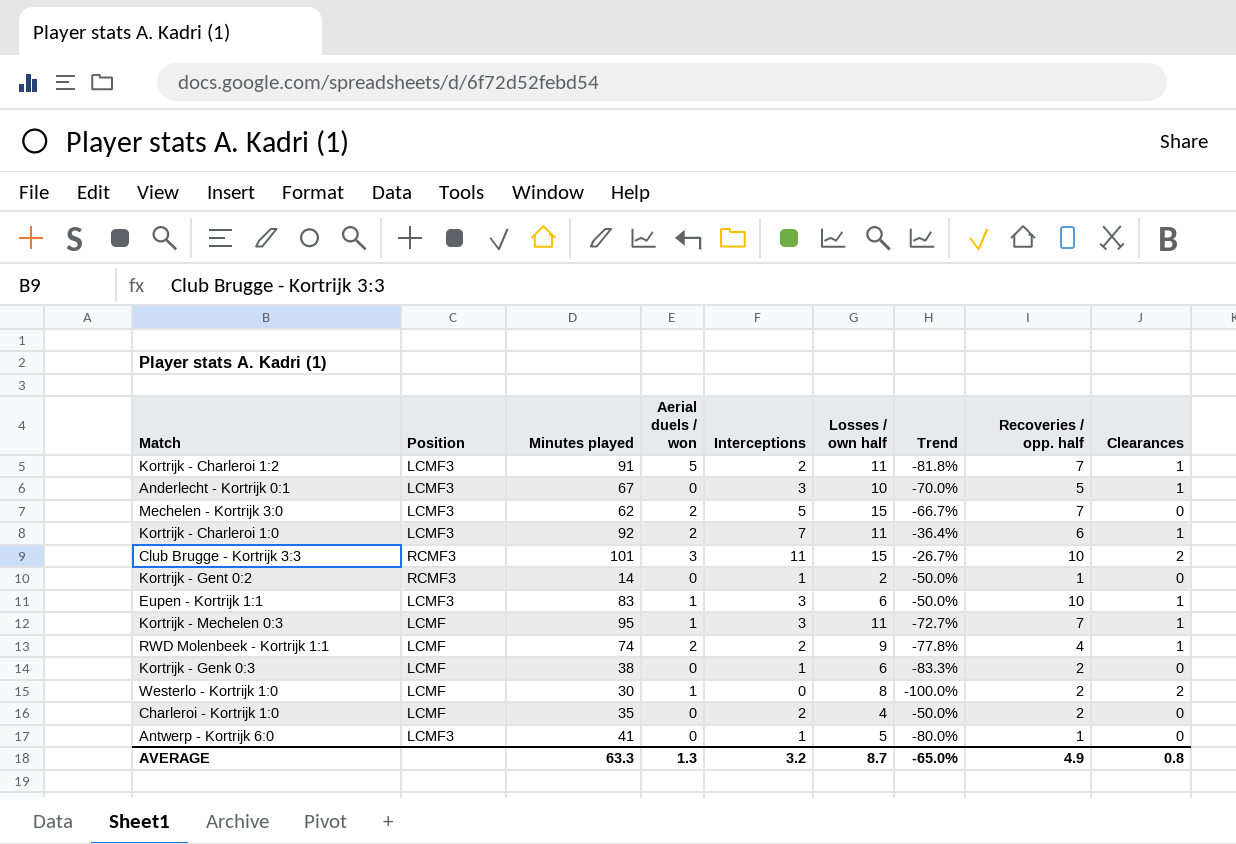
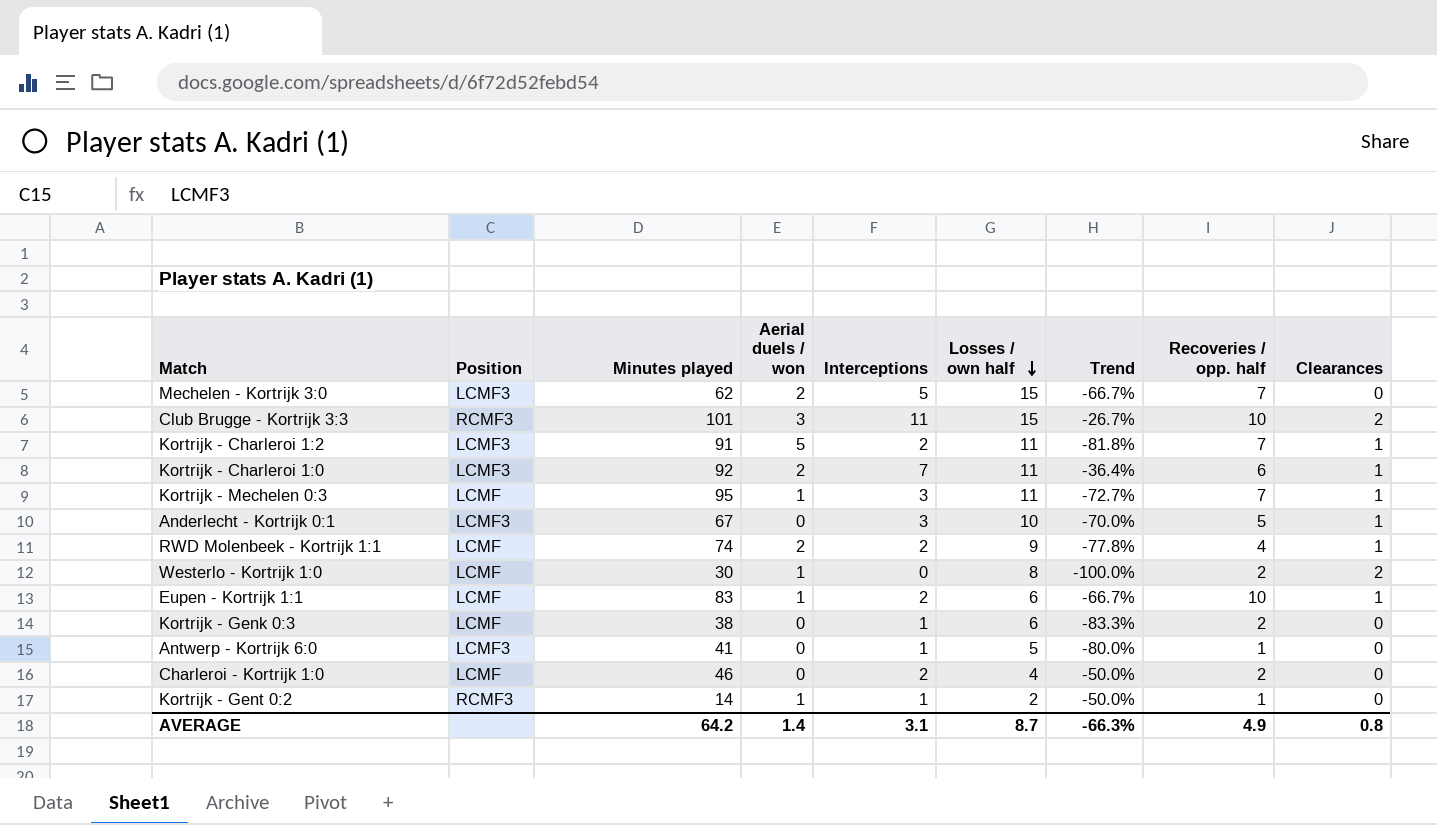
row order: none -> Losses / own half descending
Eupen - Kortrijk 1:1 | Position: LCMF3 -> LCMF
Eupen - Kortrijk 1:1 | Interceptions: 3 -> 2
Eupen - Kortrijk 1:1 | Trend: -50.0% -> -66.7%
Charleroi - Kortrijk 1:0 | Minutes played: 35 -> 46
Kortrijk - Gent 0:2 | Aerial duels / won: 0 -> 1
AVERAGE | Minutes played: 63.3 -> 64.2
AVERAGE | Aerial duels / won: 1.3 -> 1.4
AVERAGE | Interceptions: 3.2 -> 3.1
AVERAGE | Trend: -65.0% -> -66.3%

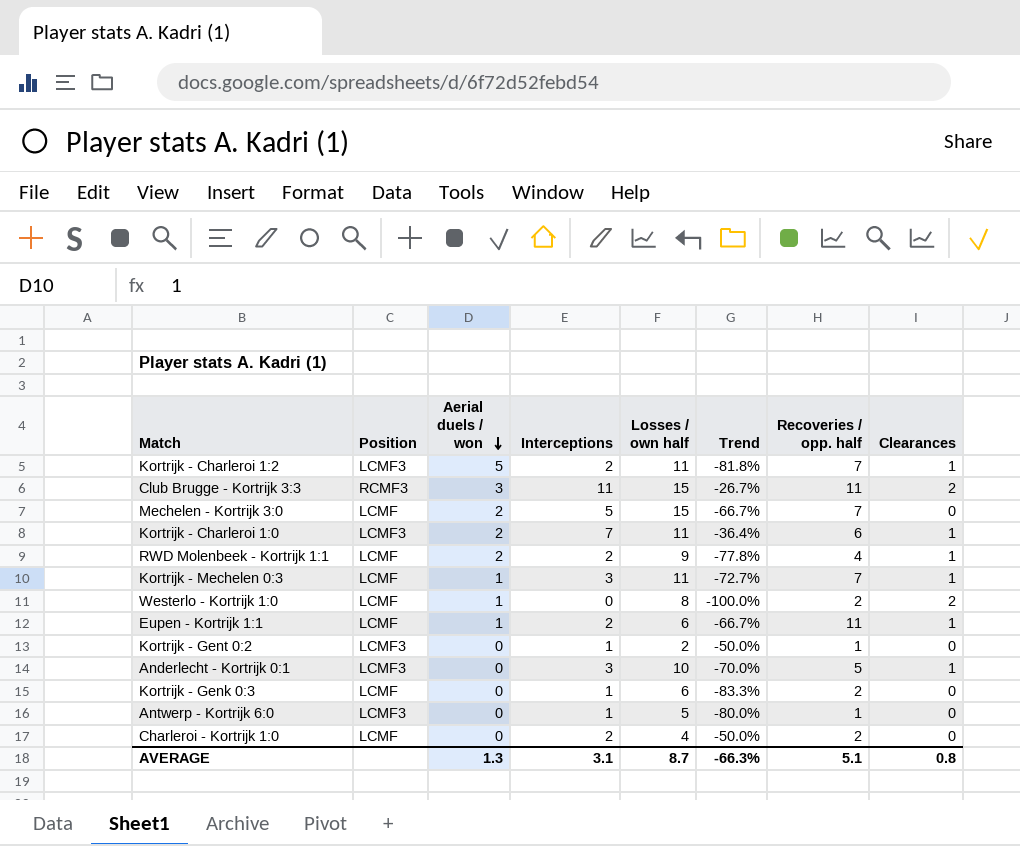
row order: Losses / own half descending -> Aerial duels / won descending
column Minutes played | position: 3 -> none
Club Brugge - Kortrijk 3:3 | Recoveries / opp. half: 10 -> 11
Mechelen - Kortrijk 3:0 | Position: LCMF3 -> LCMF
Eupen - Kortrijk 1:1 | Recoveries / opp. half: 10 -> 11
Kortrijk - Gent 0:2 | Position: RCMF3 -> LCMF3
Kortrijk - Gent 0:2 | Aerial duels / won: 1 -> 0
AVERAGE | Aerial duels / won: 1.4 -> 1.3
AVERAGE | Recoveries / opp. half: 4.9 -> 5.1

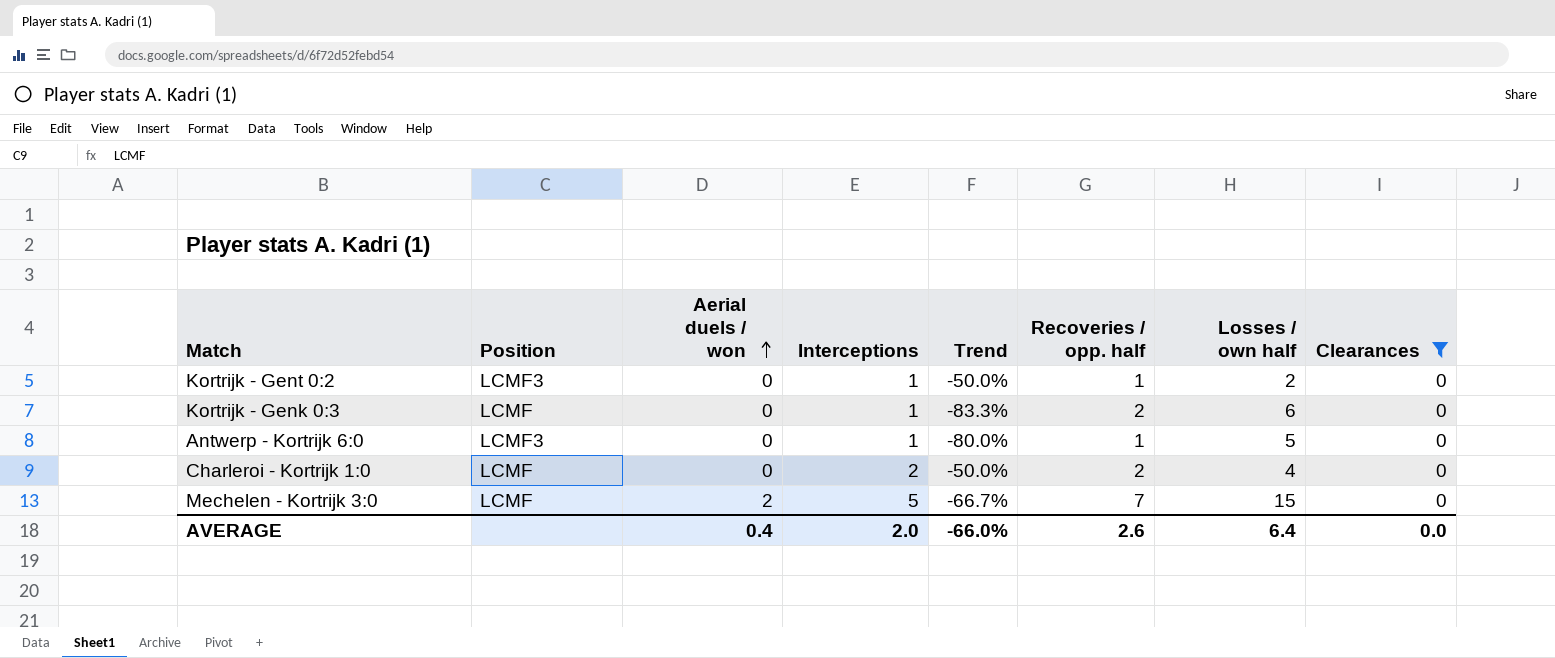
filter: none -> Clearances = 0
row order: Aerial duels / won descending -> Aerial duels / won ascending
column Losses / own half | position: 5 -> 7
AVERAGE | Aerial duels / won: 1.3 -> 0.4
AVERAGE | Interceptions: 3.1 -> 2.0
AVERAGE | Trend: -66.3% -> -66.0%
AVERAGE | Recoveries / opp. half: 5.1 -> 2.6
AVERAGE | Losses / own half: 8.7 -> 6.4
AVERAGE | Clearances: 0.8 -> 0.0

